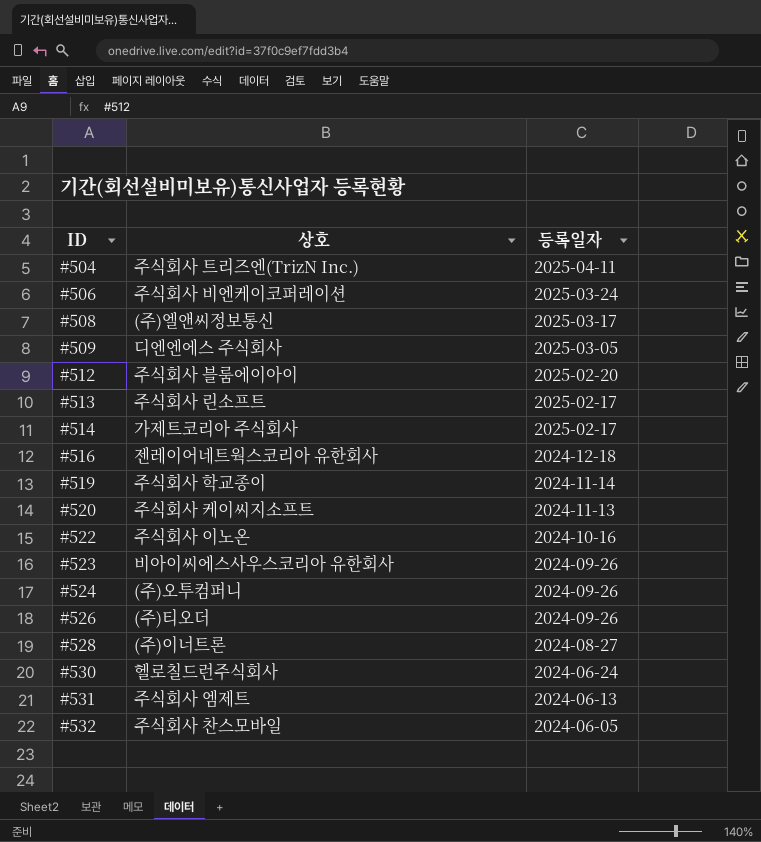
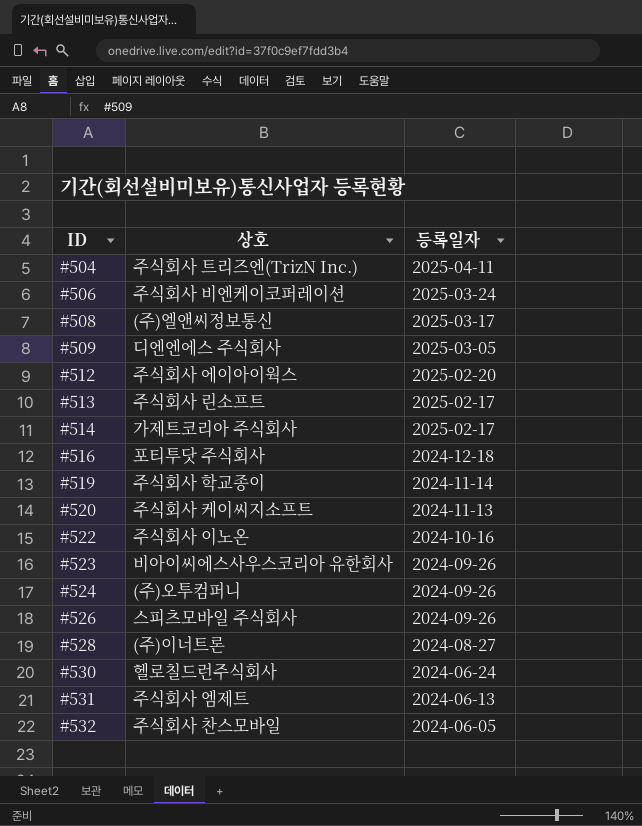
#512 | 상호: 주식회사 블룸에이아이 -> 주식회사 에이아이웍스
#516 | 상호: 젠레이어네트웍스코리아 유한회사 -> 포티투닷 주식회사
#526 | 상호: (주)티오더 -> 스피츠모바일 주식회사

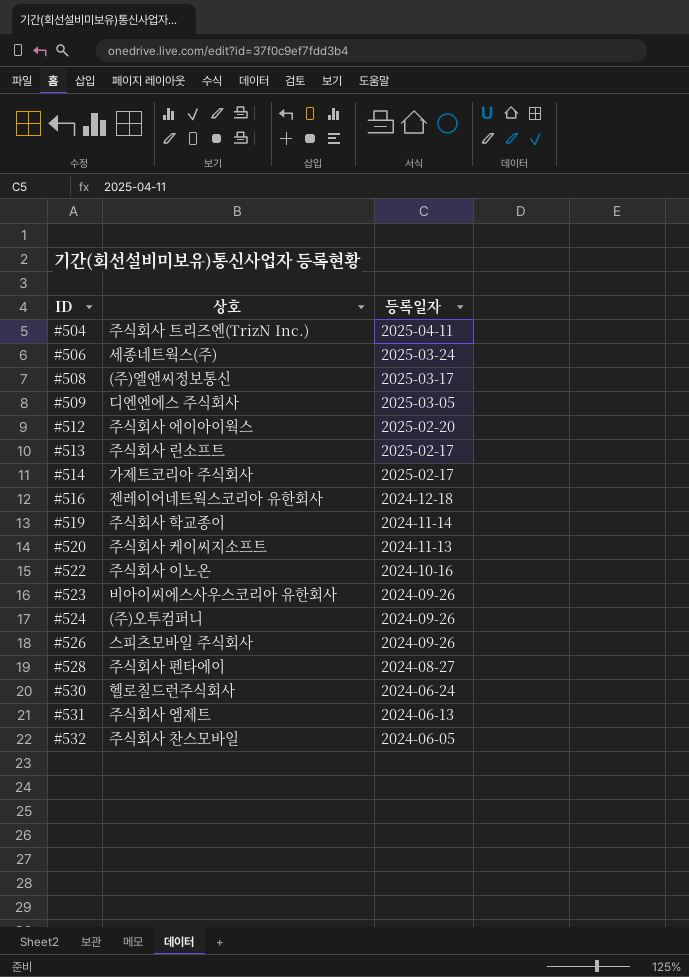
#506 | 상호: 주식회사 비엔케이코퍼레이션 -> 세종네트웍스(주)
#516 | 상호: 포티투닷 주식회사 -> 젠레이어네트웍스코리아 유한회사
#528 | 상호: (주)이너트론 -> 주식회사 펜타에이

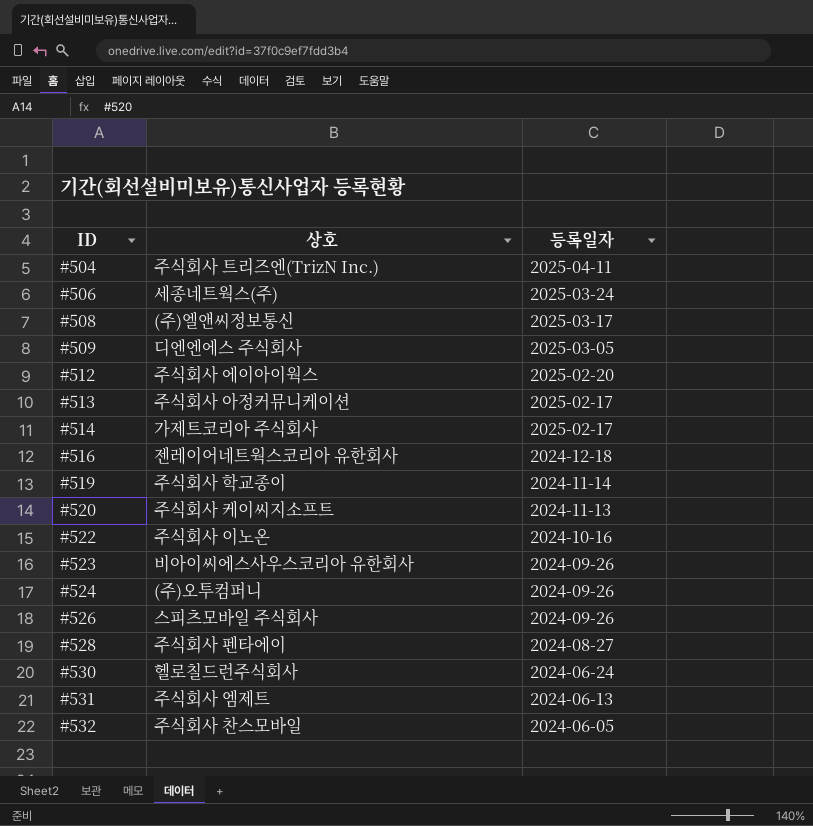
#513 | 상호: 주식회사 린소프트 -> 주식회사 아정커뮤니케이션

